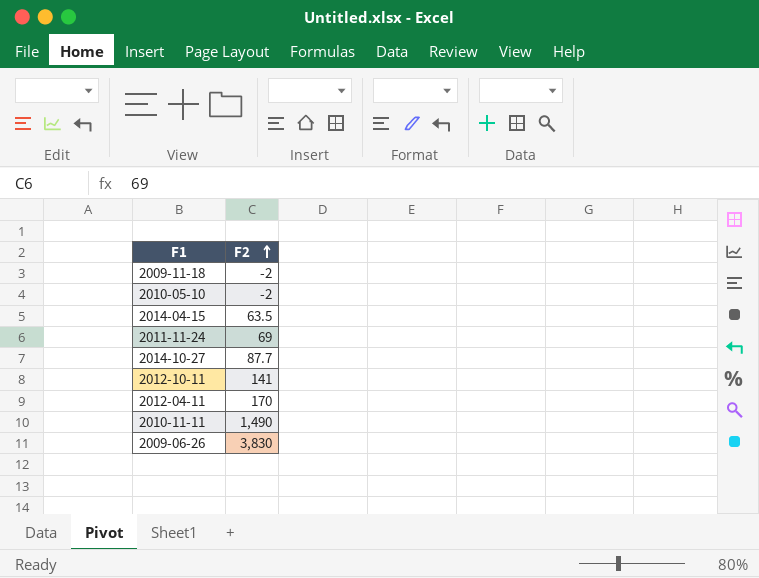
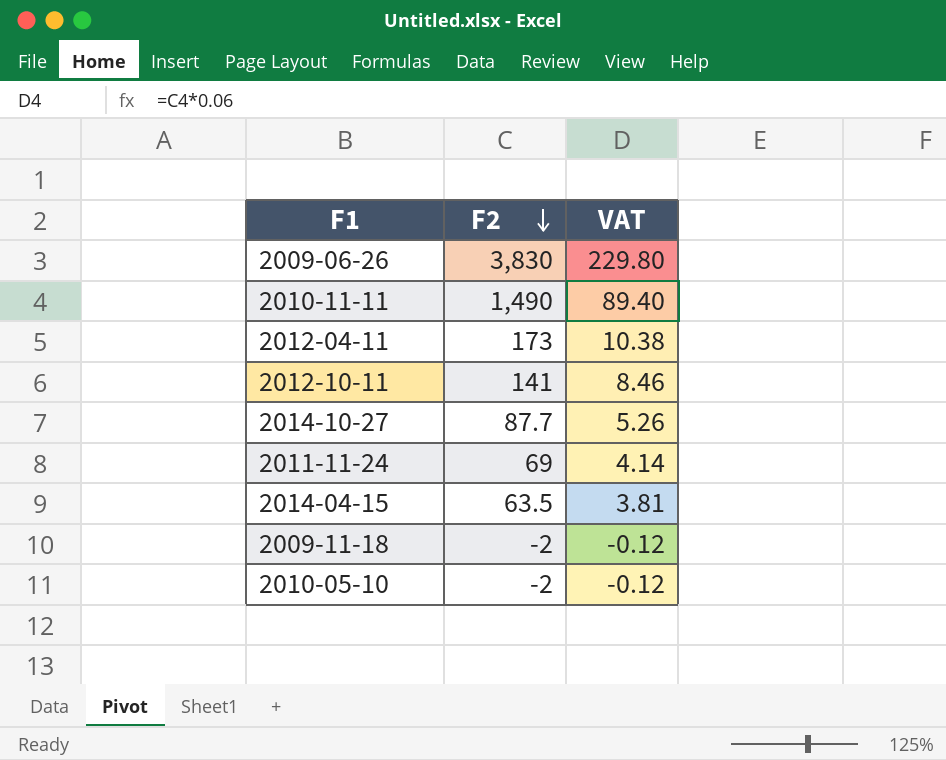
row order: F2 ascending -> F2 descending
column VAT | formula: none -> [F2] * 0.06
2012-04-11 | F2: 170 -> 173

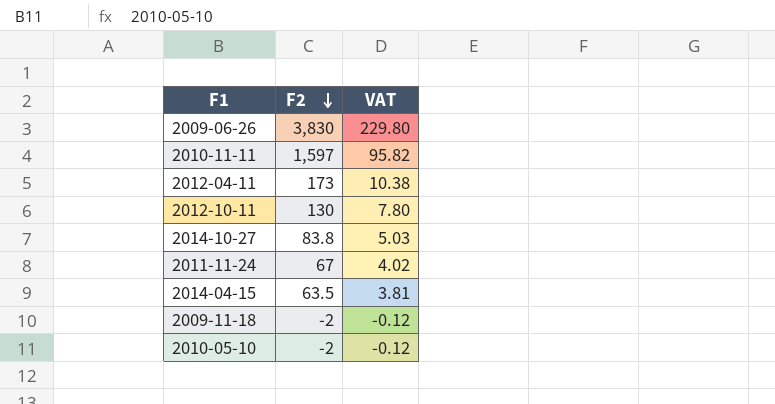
2010-11-11 | F2: 1,490 -> 1,597
2010-11-11 | VAT: 89.40 -> 95.82
2012-10-11 | F2: 141 -> 130
2012-10-11 | VAT: 8.46 -> 7.80
2014-10-27 | F2: 87.7 -> 83.8
2014-10-27 | VAT: 5.26 -> 5.03
2011-11-24 | F2: 69 -> 67
2011-11-24 | VAT: 4.14 -> 4.02

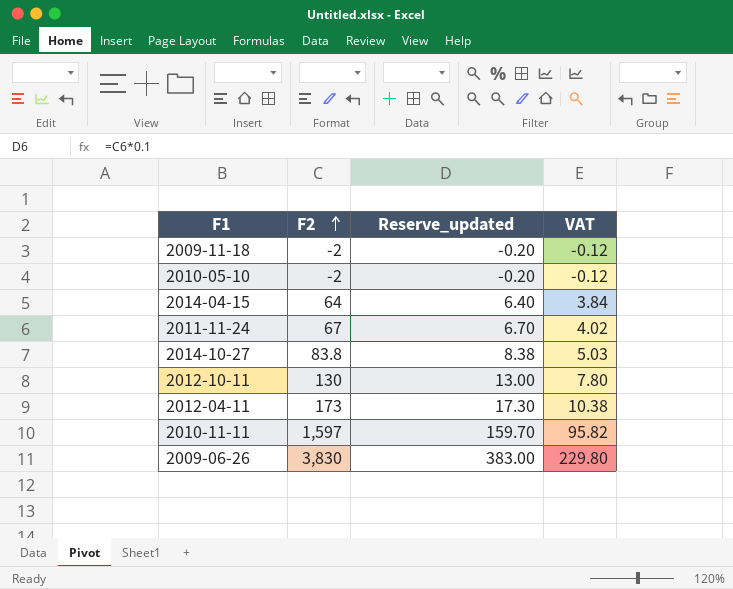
row order: F2 descending -> F2 ascending
column Reserve_updated | formula: none -> [F2] * 0.1
2014-04-15 | F2: 63.5 -> 64
2014-04-15 | VAT: 3.81 -> 3.84

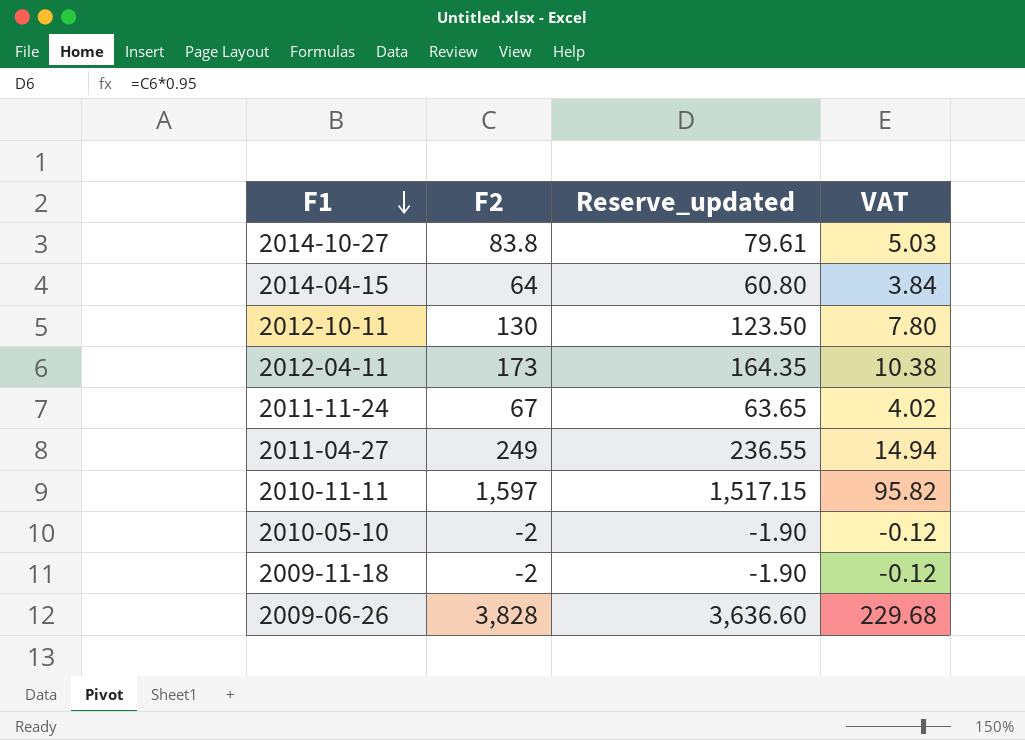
row order: F2 ascending -> F1 descending
column Reserve_updated | formula: [F2] * 0.1 -> [F2] * 0.95
row 2011-04-27: none -> 249 | 236.55 | 14.94
2009-06-26 | F2: 3,830 -> 3,828
2009-06-26 | VAT: 229.80 -> 229.68

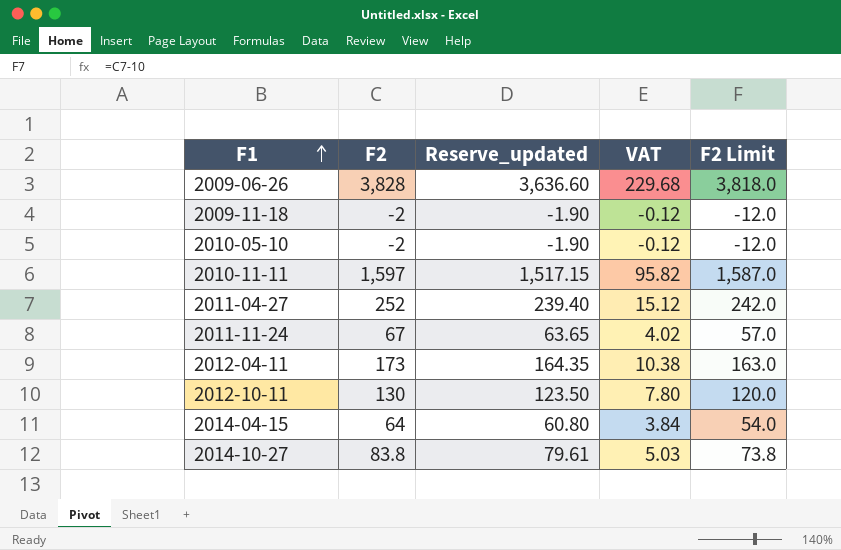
row order: F1 descending -> F1 ascending
column F2 Limit | formula: none -> [F2] - 10
2011-04-27 | F2: 249 -> 252
2011-04-27 | Reserve_updated: 236.55 -> 239.40
2011-04-27 | VAT: 14.94 -> 15.12

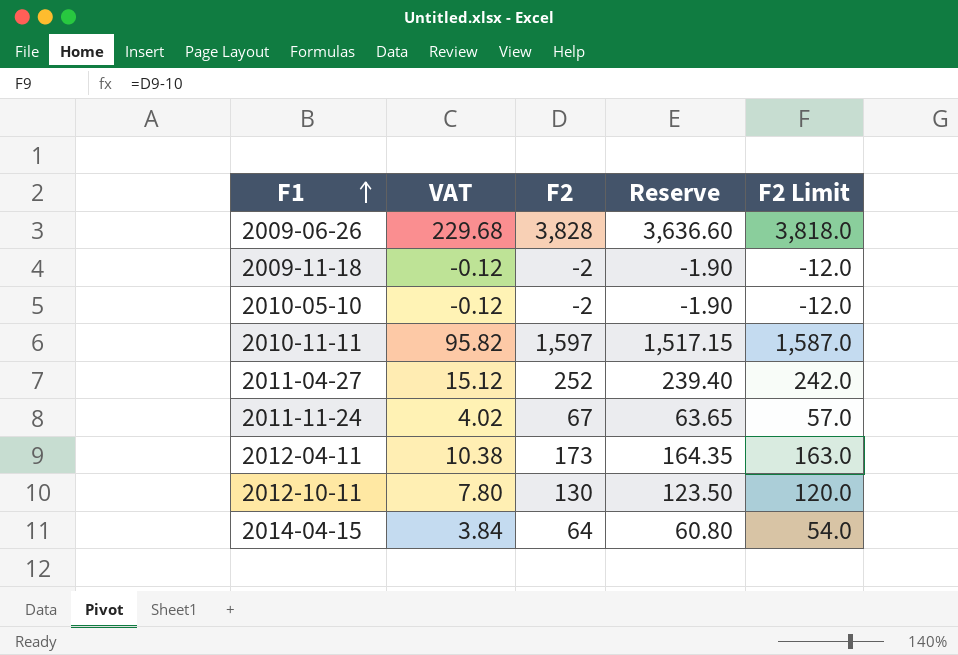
column VAT | position: 4 -> 2
column name: Reserve_updated -> Reserve
row 2014-10-27: 83.8 | 79.61 | 5.03 | 73.8 -> none

